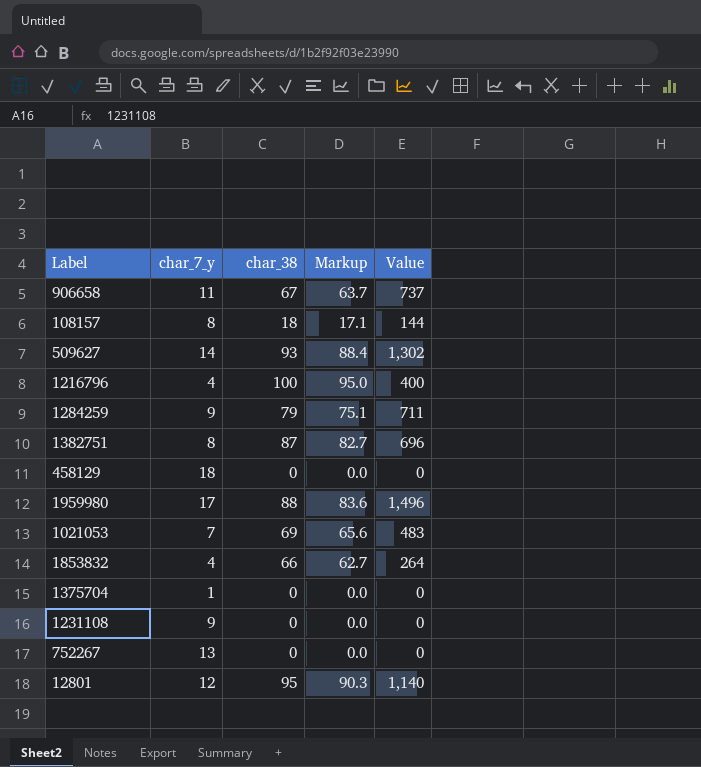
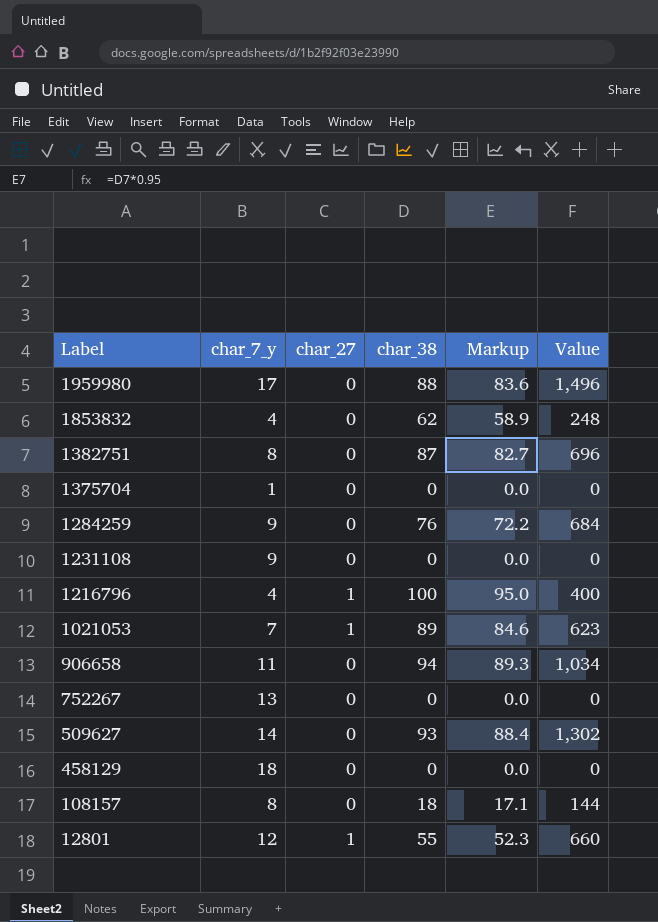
row order: none -> Label descending
column char_27 | position: none -> 3
1853832 | char_38: 66 -> 62
1853832 | Markup: 62.7 -> 58.9
1853832 | Value: 264 -> 248
1284259 | char_38: 79 -> 76
1284259 | Markup: 75.1 -> 72.2
1284259 | Value: 711 -> 684
1021053 | char_38: 69 -> 89
1021053 | Markup: 65.6 -> 84.6
1021053 | Value: 483 -> 623
906658 | char_38: 67 -> 94
906658 | Markup: 63.7 -> 89.3
906658 | Value: 737 -> 1,034
12801 | char_38: 95 -> 55
12801 | Markup: 90.3 -> 52.3
12801 | Value: 1,140 -> 660

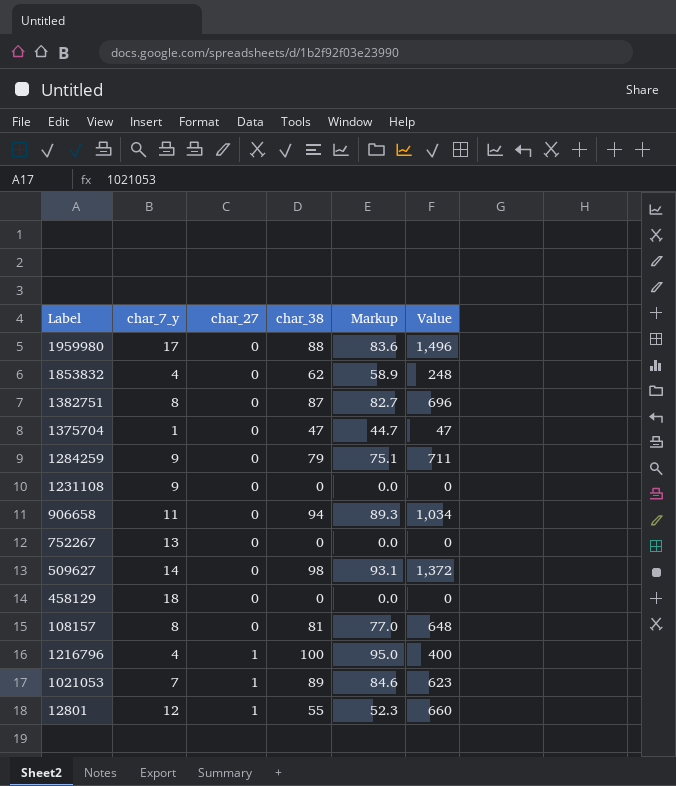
row order: Label descending -> char_27 ascending
1375704 | char_38: 0 -> 47
1375704 | Markup: 0.0 -> 44.7
1375704 | Value: 0 -> 47
1284259 | char_38: 76 -> 79
1284259 | Markup: 72.2 -> 75.1
1284259 | Value: 684 -> 711
509627 | char_38: 93 -> 98
509627 | Markup: 88.4 -> 93.1
509627 | Value: 1,302 -> 1,372
108157 | char_38: 18 -> 81
108157 | Markup: 17.1 -> 77.0
108157 | Value: 144 -> 648

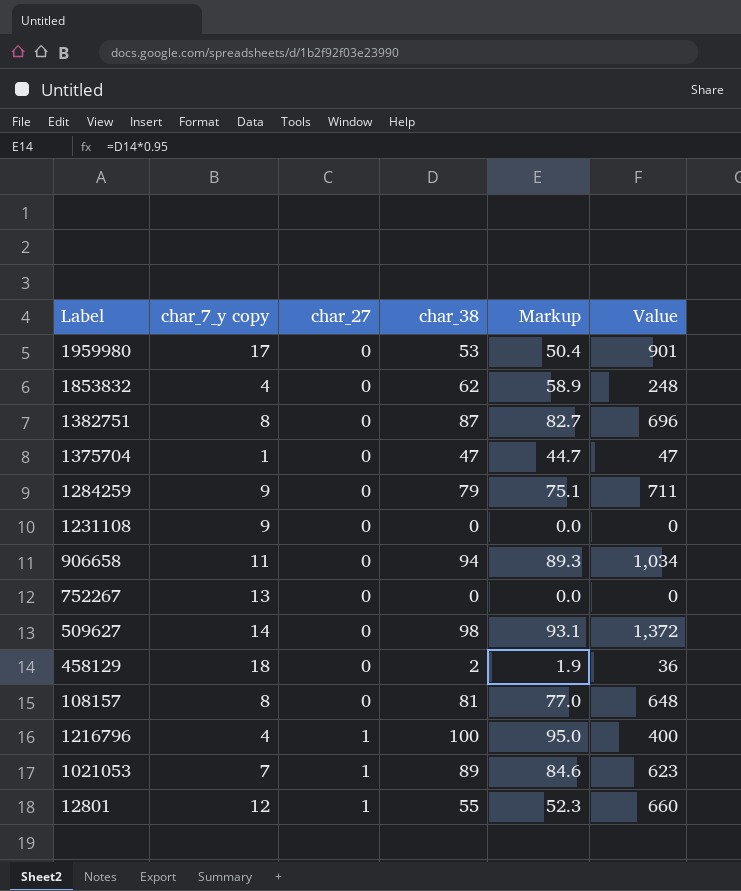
column name: char_7_y -> char_7_y copy
1959980 | char_38: 88 -> 53
1959980 | Markup: 83.6 -> 50.4
1959980 | Value: 1,496 -> 901
458129 | char_38: 0 -> 2
458129 | Markup: 0.0 -> 1.9
458129 | Value: 0 -> 36

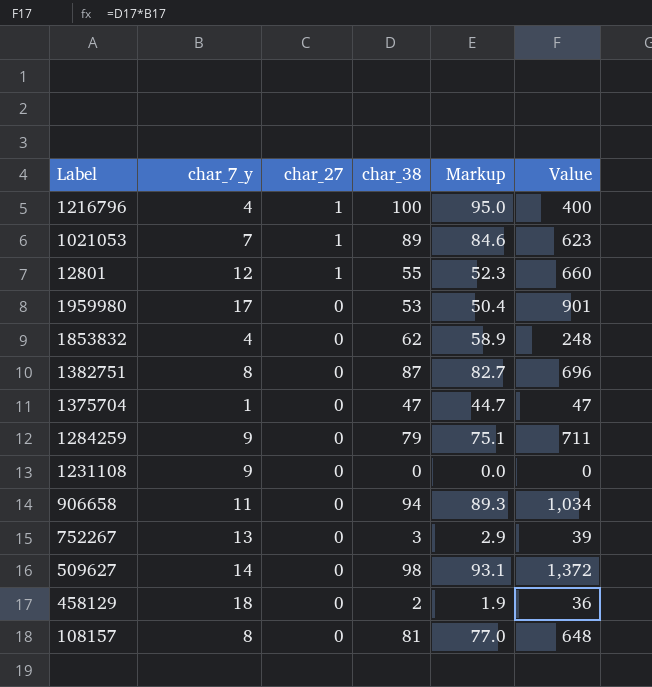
row order: char_27 ascending -> char_27 descending
column name: char_7_y copy -> char_7_y
752267 | char_38: 0 -> 3
752267 | Markup: 0.0 -> 2.9
752267 | Value: 0 -> 39

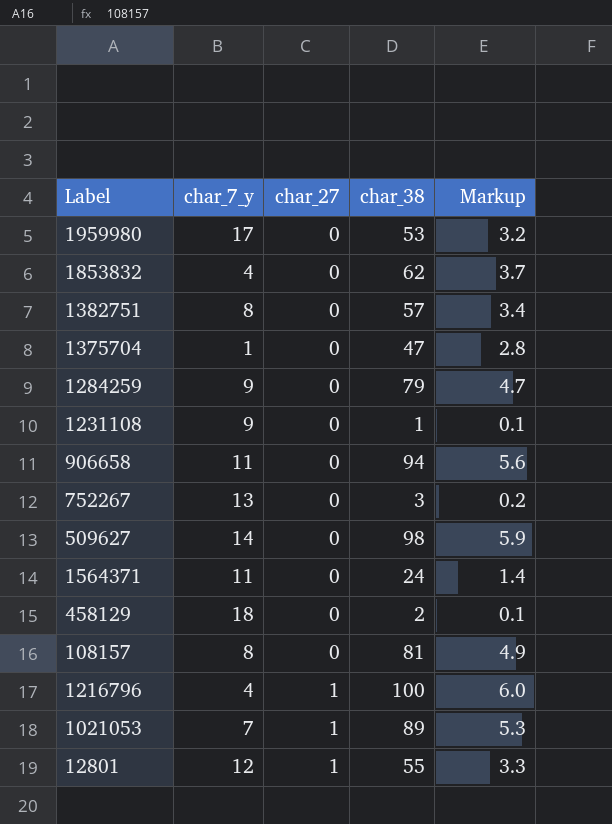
row order: char_27 descending -> char_27 ascending
column Value | formula: [char_7_y] * [char_38] -> none
column Markup | formula: [char_38] * 0.95 -> [char_38] * 0.06
1382751 | char_38: 87 -> 57
1231108 | char_38: 0 -> 1
row 1564371: none -> 11 | 0 | 24 | 1.4

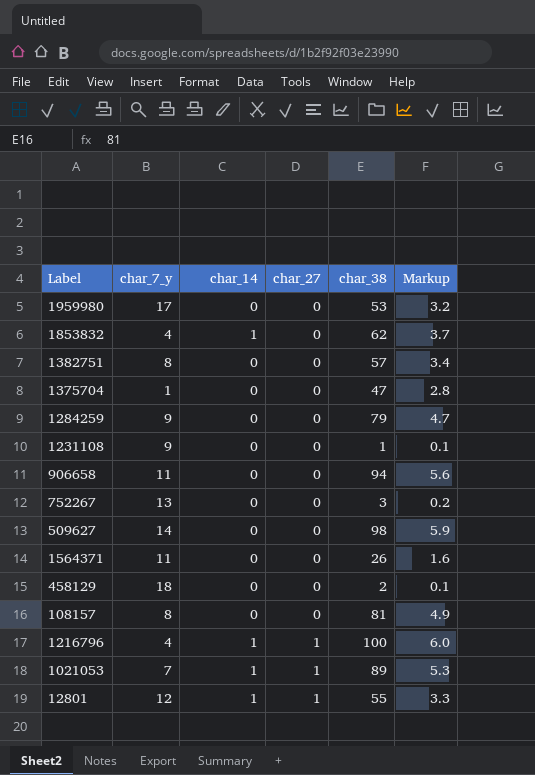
column char_14 | position: none -> 3
1564371 | char_38: 24 -> 26
1564371 | Markup: 1.4 -> 1.6

